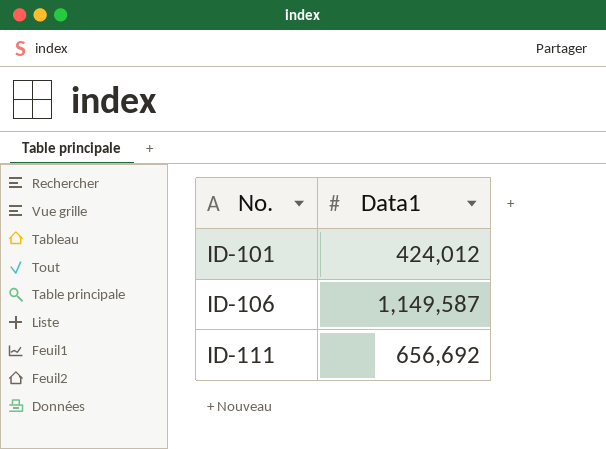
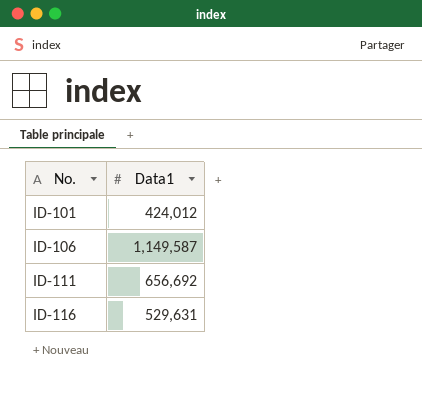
row ID-116: none -> 529,631

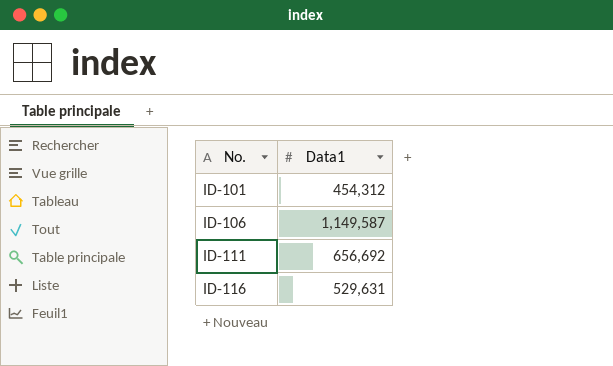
ID-101 | Data1: 424,012 -> 454,312

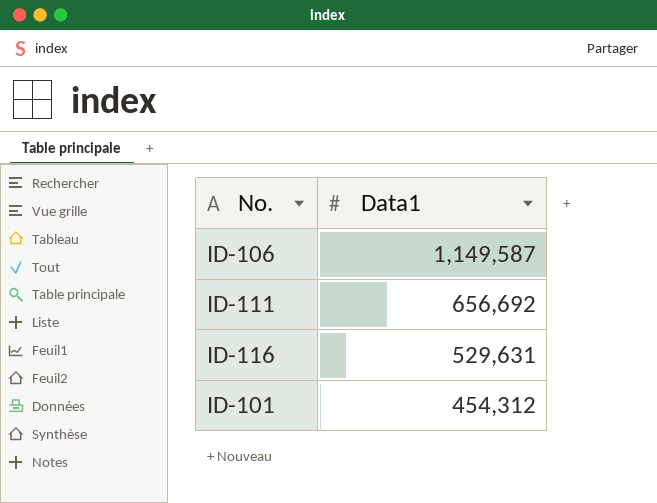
row order: No. ascending -> Data1 descending

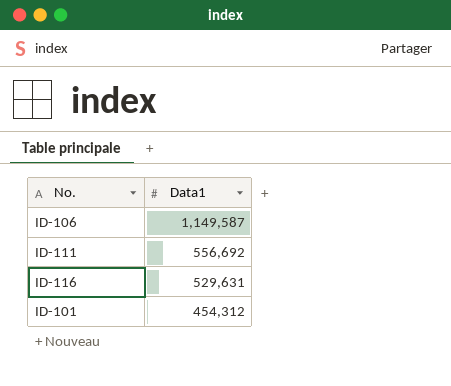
ID-111 | Data1: 656,692 -> 556,692

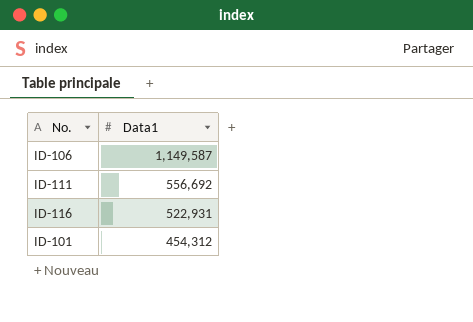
ID-116 | Data1: 529,631 -> 522,931

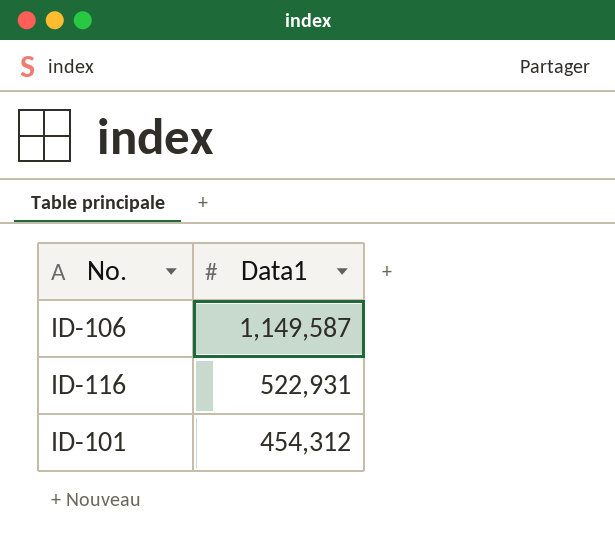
row ID-111: 556,692 -> none

